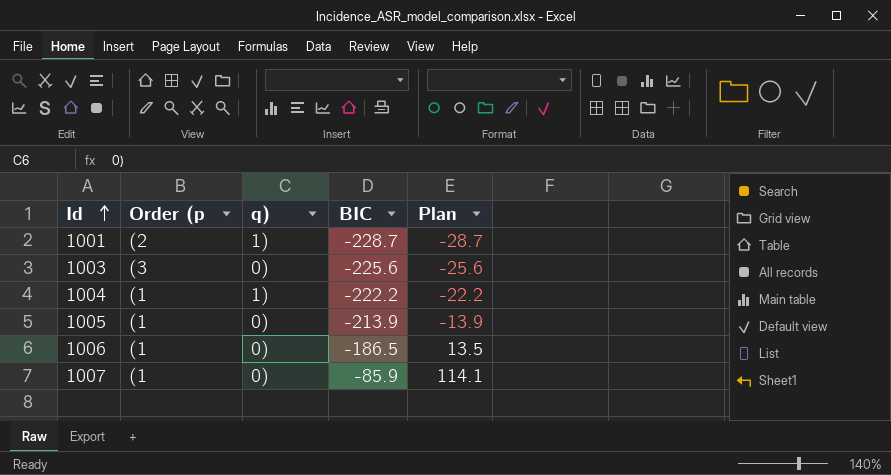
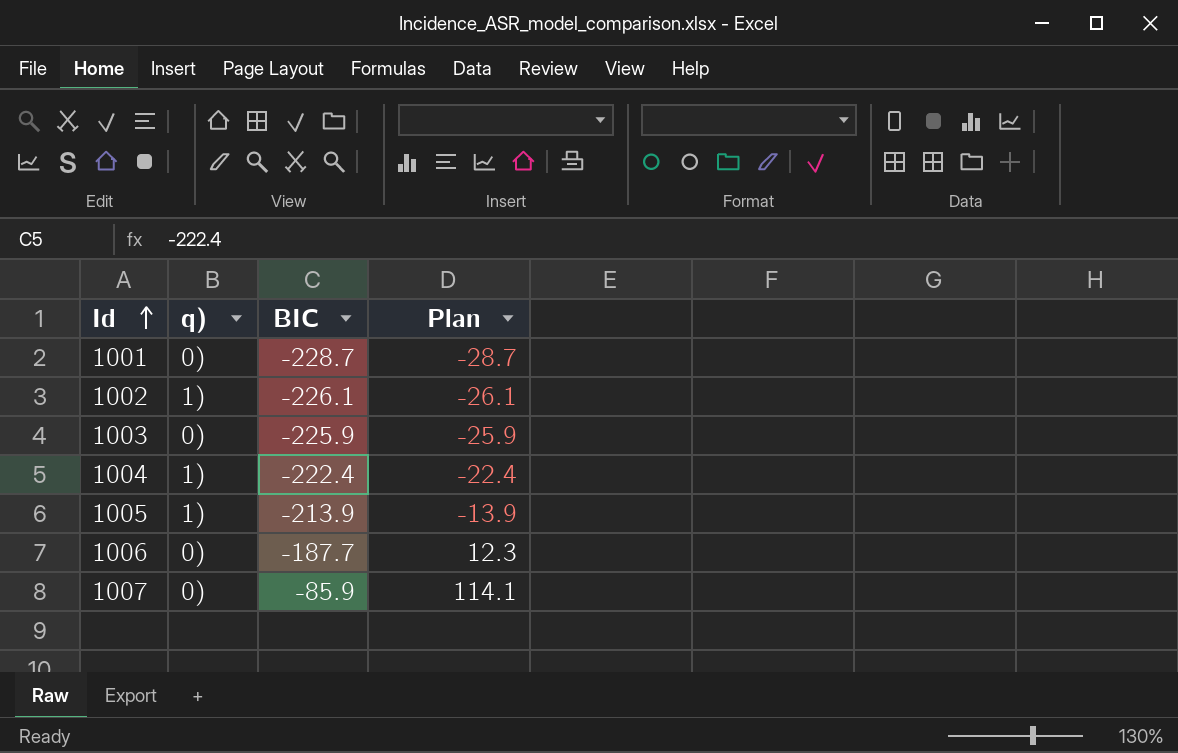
column Order (p | position: 2 -> none
1001 | q): 1) -> 0)
row 1002: none -> 1) | -226.1 | -26.1
1003 | BIC: -225.6 -> -225.9
1003 | Plan: -25.6 -> -25.9
1004 | BIC: -222.2 -> -222.4
1004 | Plan: -22.2 -> -22.4
1005 | q): 0) -> 1)
1006 | BIC: -186.5 -> -187.7
1006 | Plan: 13.5 -> 12.3

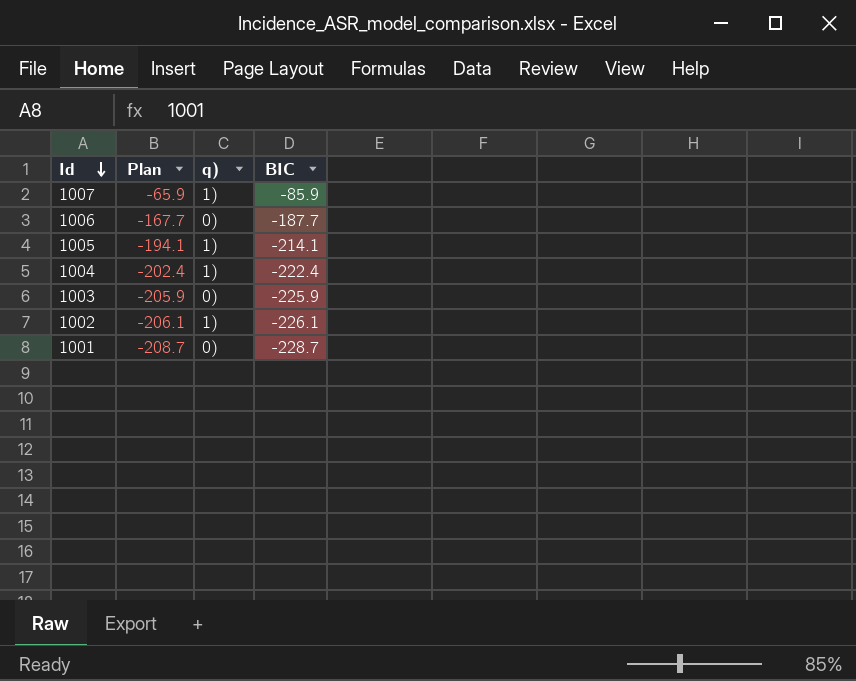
row order: Id ascending -> Id descending
column Plan | formula: [BIC] + 200 -> [BIC] + 20
column Plan | position: 4 -> 2
1007 | q): 0) -> 1)
1005 | BIC: -213.9 -> -214.1

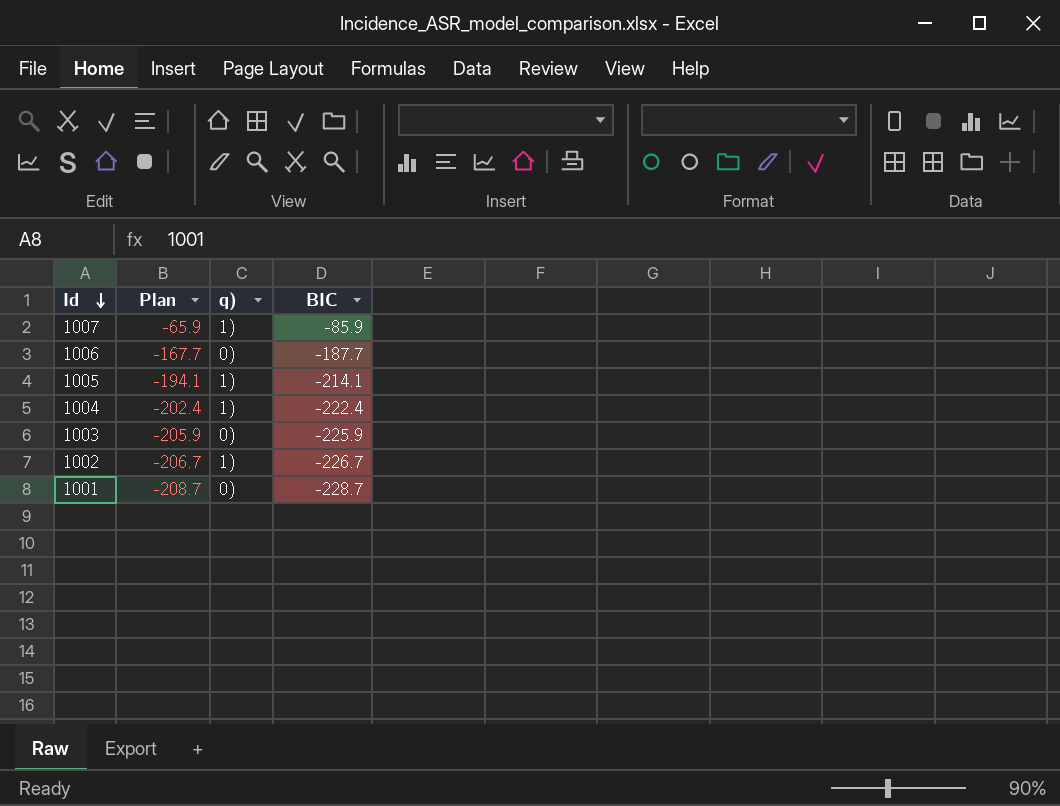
1002 | Plan: -206.1 -> -206.7
1002 | BIC: -226.1 -> -226.7

